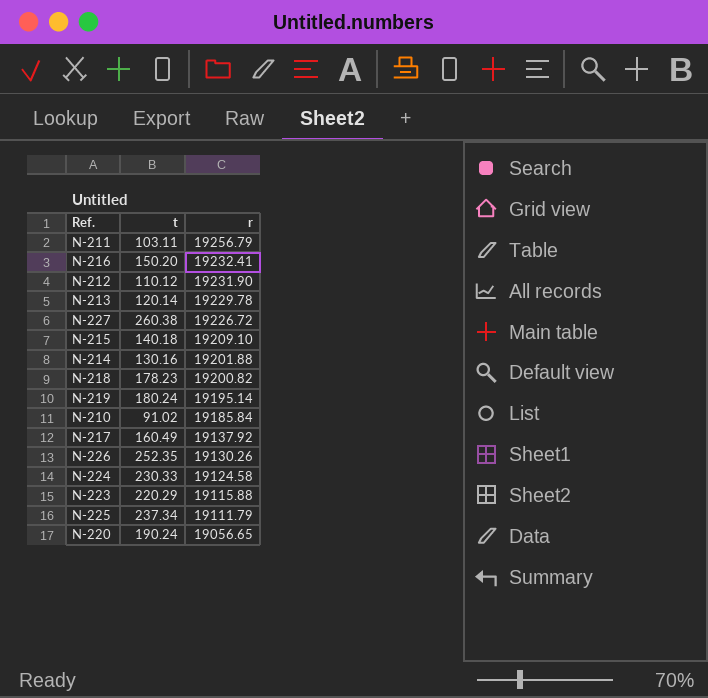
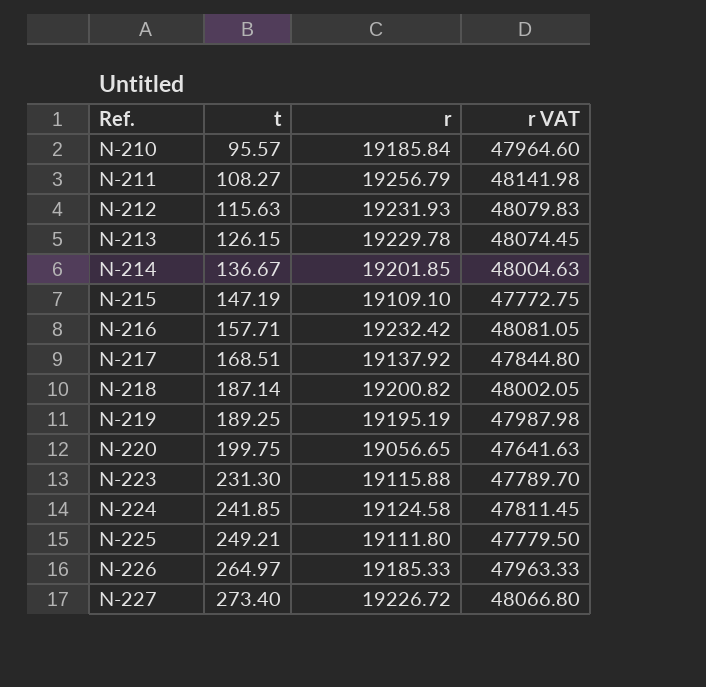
row order: r descending -> Ref. ascending
column r VAT | formula: none -> [r] * 2.5
N-210 | t: 91.02 -> 95.57
N-211 | t: 103.11 -> 108.27
N-212 | t: 110.12 -> 115.63
N-212 | r: 19231.90 -> 19231.93
N-213 | t: 120.14 -> 126.15
N-214 | t: 130.16 -> 136.67
N-214 | r: 19201.88 -> 19201.85
N-215 | t: 140.18 -> 147.19
N-215 | r: 19209.10 -> 19109.10
N-216 | t: 150.20 -> 157.71
N-216 | r: 19232.41 -> 19232.42
N-217 | t: 160.49 -> 168.51
N-218 | t: 178.23 -> 187.14
N-219 | t: 180.24 -> 189.25
N-219 | r: 19195.14 -> 19195.19
N-220 | t: 190.24 -> 199.75
N-223 | t: 220.29 -> 231.30
N-224 | t: 230.33 -> 241.85
N-225 | t: 237.34 -> 249.21
N-225 | r: 19111.79 -> 19111.80
N-226 | t: 252.35 -> 264.97
N-226 | r: 19130.26 -> 19185.33
N-227 | t: 260.38 -> 273.40

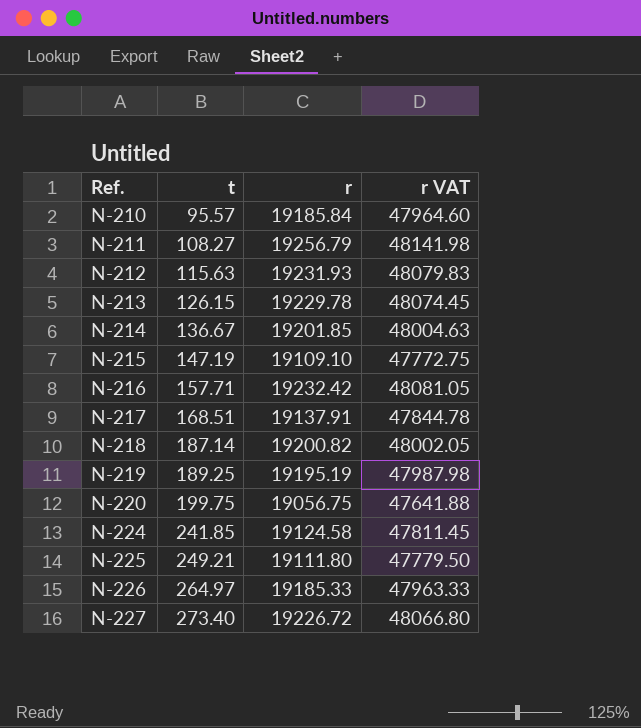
row N-223: 231.30 | 19115.88 | 47789.70 -> none
N-217 | r: 19137.92 -> 19137.91
N-217 | r VAT: 47844.80 -> 47844.78
N-220 | r: 19056.65 -> 19056.75
N-220 | r VAT: 47641.63 -> 47641.88

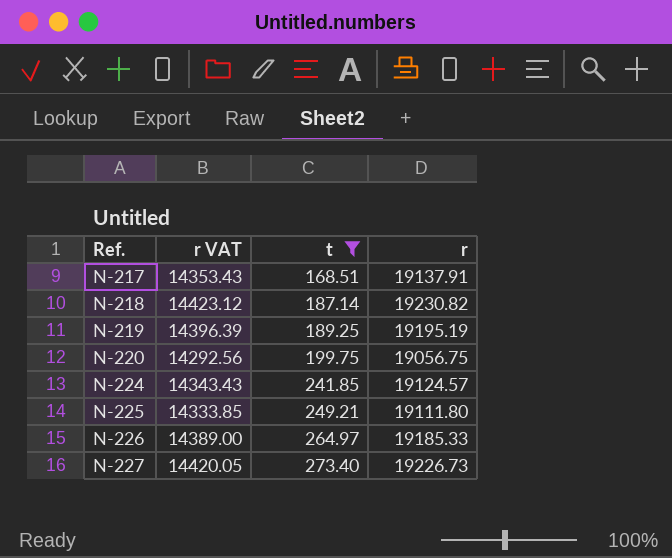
filter: none -> t >= 168.51
column r VAT | formula: [r] * 2.5 -> [r] * 0.75
column r VAT | position: 4 -> 2
N-218 | r: 19200.82 -> 19230.82
N-224 | r: 19124.58 -> 19124.57
N-227 | r: 19226.72 -> 19226.73

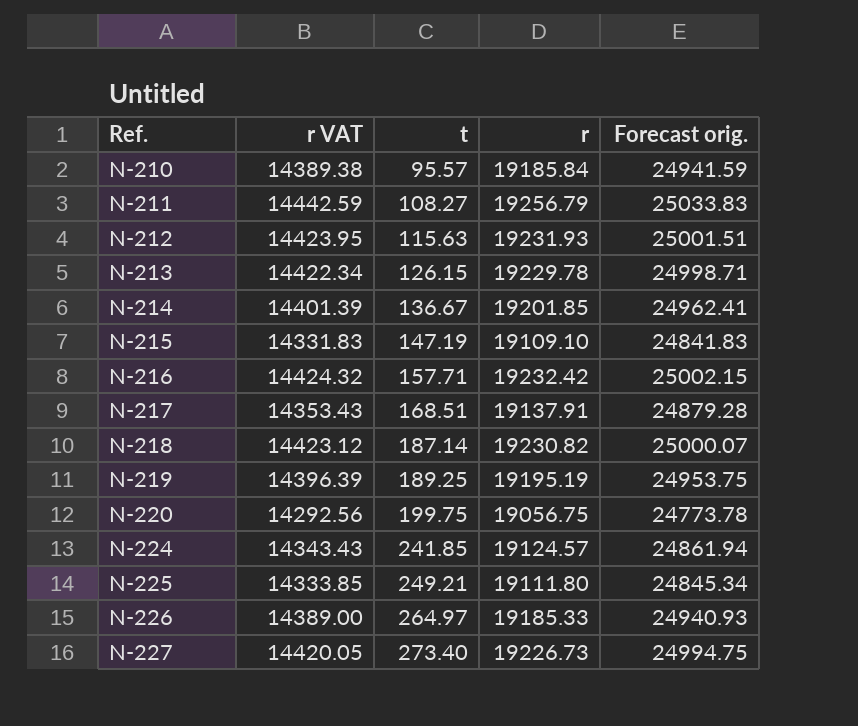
filter: t >= 168.51 -> none
column Forecast orig. | formula: none -> [r] * 1.3

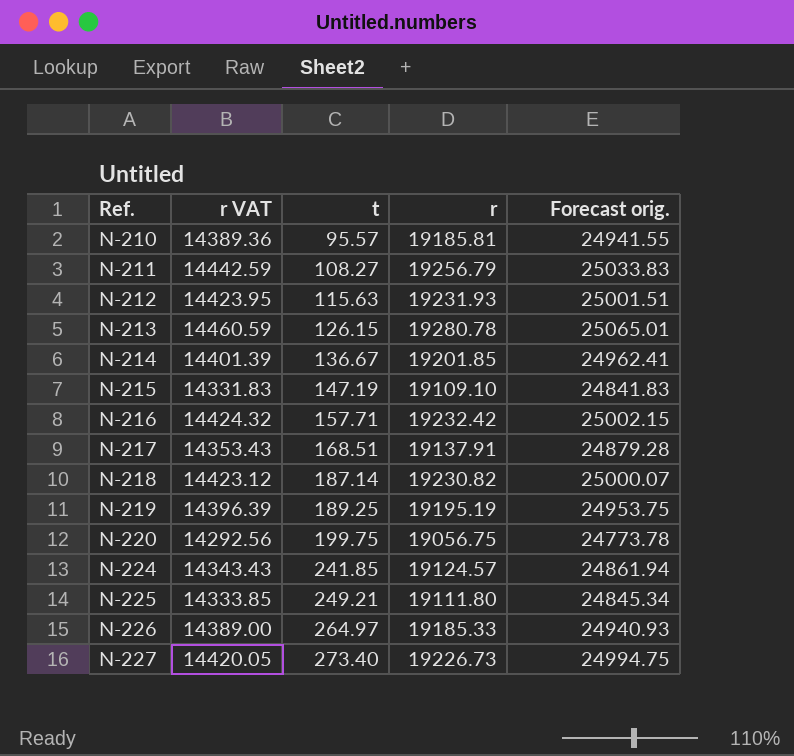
N-210 | r VAT: 14389.38 -> 14389.36
N-210 | r: 19185.84 -> 19185.81
N-210 | Forecast orig.: 24941.59 -> 24941.55
N-213 | r VAT: 14422.34 -> 14460.59
N-213 | r: 19229.78 -> 19280.78
N-213 | Forecast orig.: 24998.71 -> 25065.01

